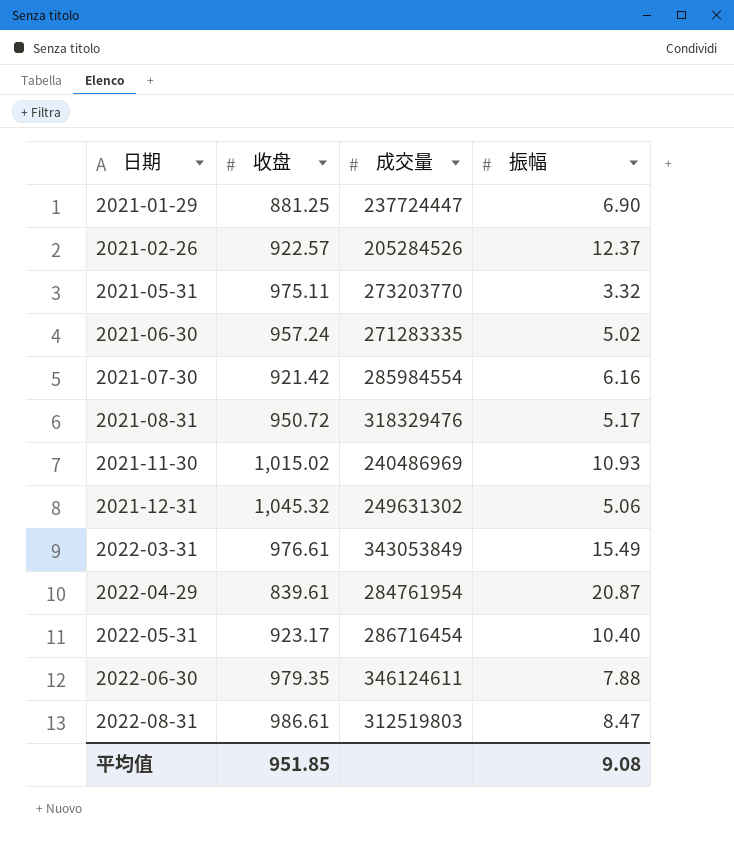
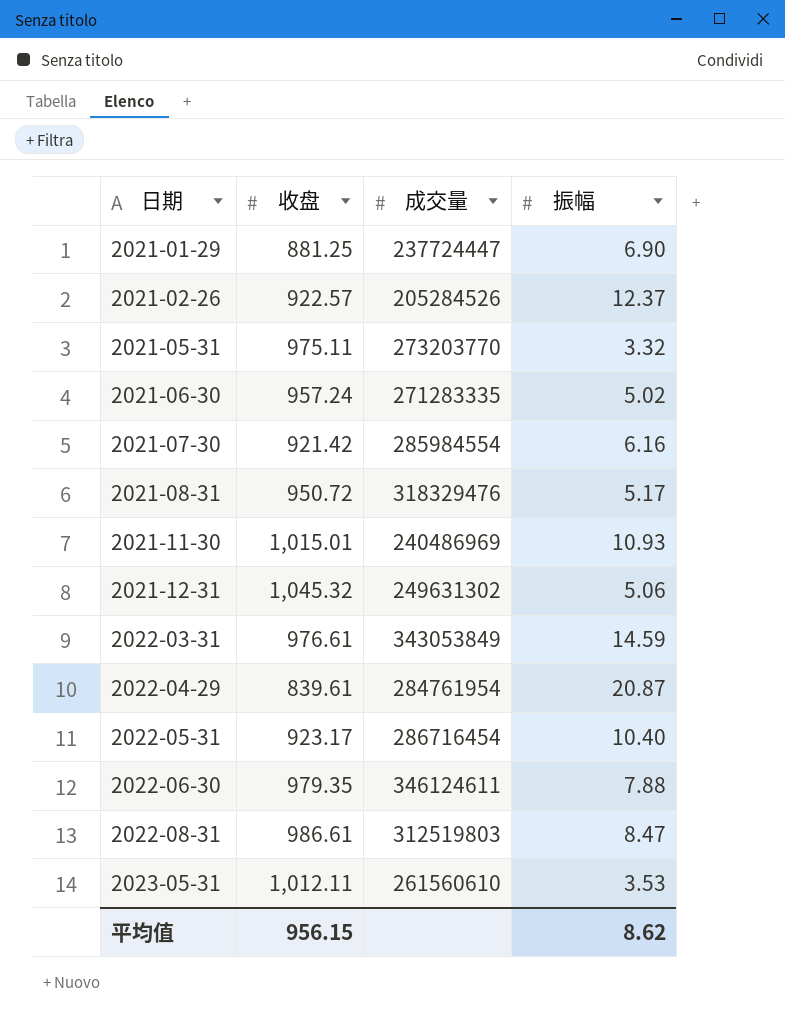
2021-11-30 | 收盘: 1,015.02 -> 1,015.01
2022-03-31 | 振幅: 15.49 -> 14.59
row 2023-05-31: none -> 1,012.11 | 261560610 | 3.53
平均值 | 收盘: 951.85 -> 956.15
平均值 | 振幅: 9.08 -> 8.62

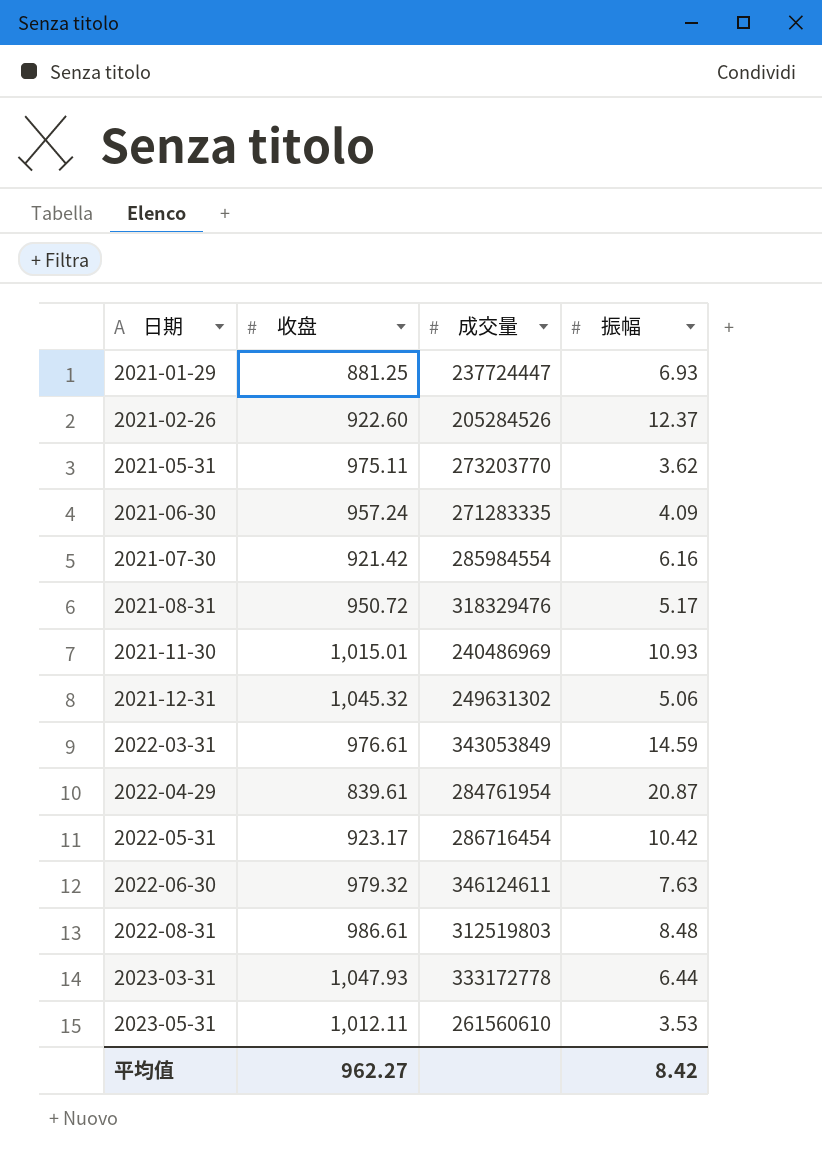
2021-01-29 | 振幅: 6.90 -> 6.93
2021-02-26 | 收盘: 922.57 -> 922.60
2021-05-31 | 振幅: 3.32 -> 3.62
2021-06-30 | 振幅: 5.02 -> 4.09
2022-05-31 | 振幅: 10.40 -> 10.42
2022-06-30 | 收盘: 979.35 -> 979.32
2022-06-30 | 振幅: 7.88 -> 7.63
2022-08-31 | 振幅: 8.47 -> 8.48
row 2023-03-31: none -> 1,047.93 | 333172778 | 6.44
平均值 | 收盘: 956.15 -> 962.27
平均值 | 振幅: 8.62 -> 8.42

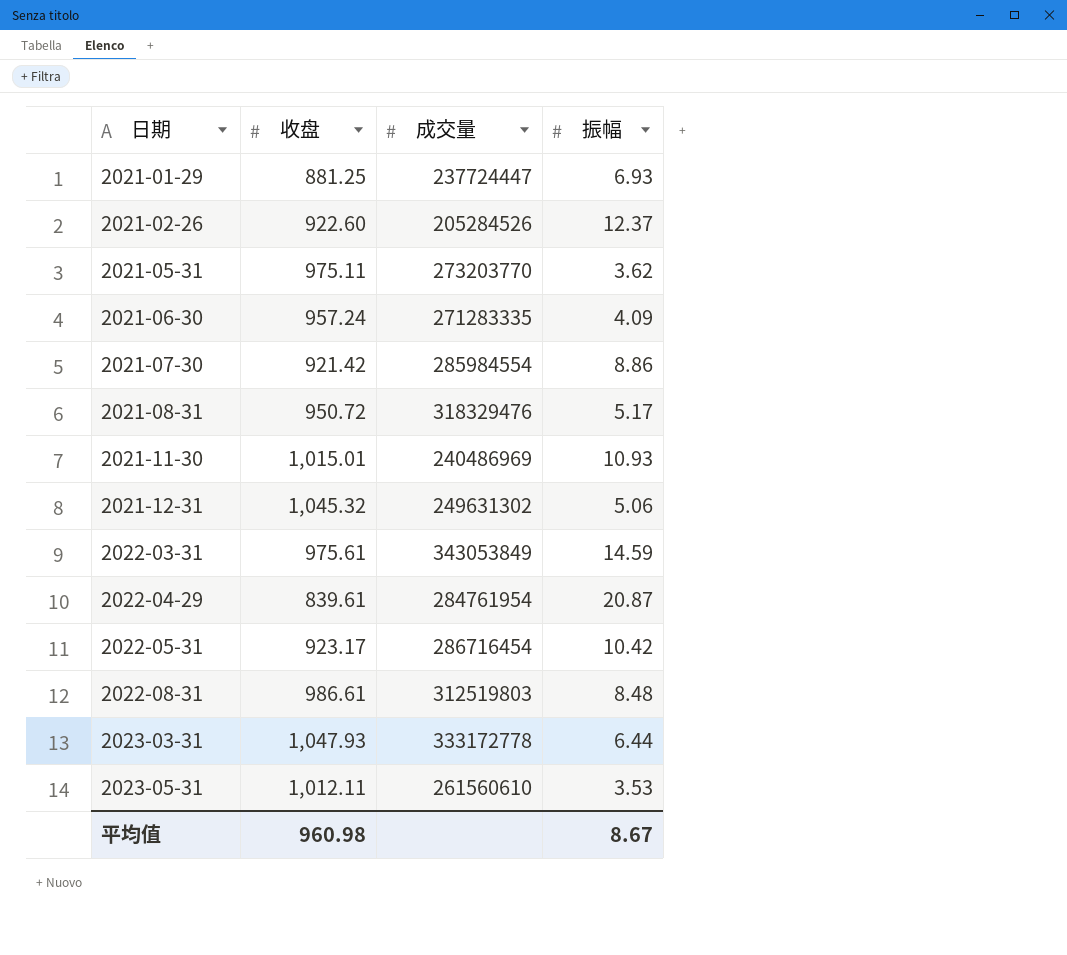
row 2022-06-30: 979.32 | 346124611 | 7.63 -> none
2021-07-30 | 振幅: 6.16 -> 8.86
2022-03-31 | 收盘: 976.61 -> 975.61
平均值 | 收盘: 962.27 -> 960.98
平均值 | 振幅: 8.42 -> 8.67

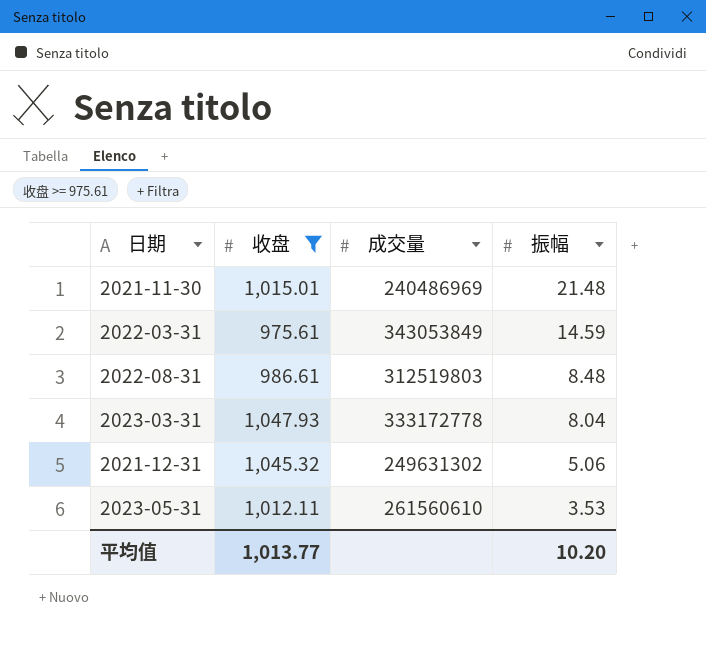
filter: none -> 收盘 >= 975.61
row order: 日期 ascending -> 振幅 descending
2021-11-30 | 振幅: 10.93 -> 21.48
2023-03-31 | 振幅: 6.44 -> 8.04
平均值 | 收盘: 960.98 -> 1,013.77
平均值 | 振幅: 8.67 -> 10.20

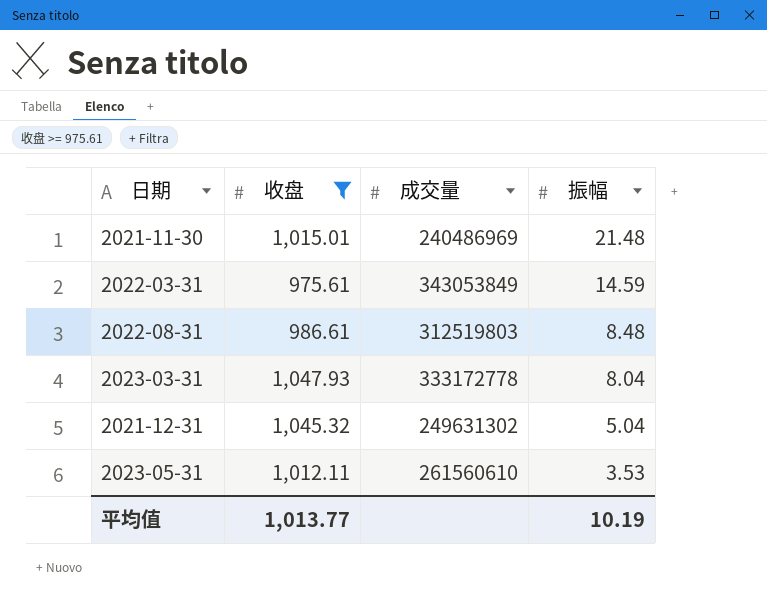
2021-12-31 | 振幅: 5.06 -> 5.04
平均值 | 振幅: 10.20 -> 10.19

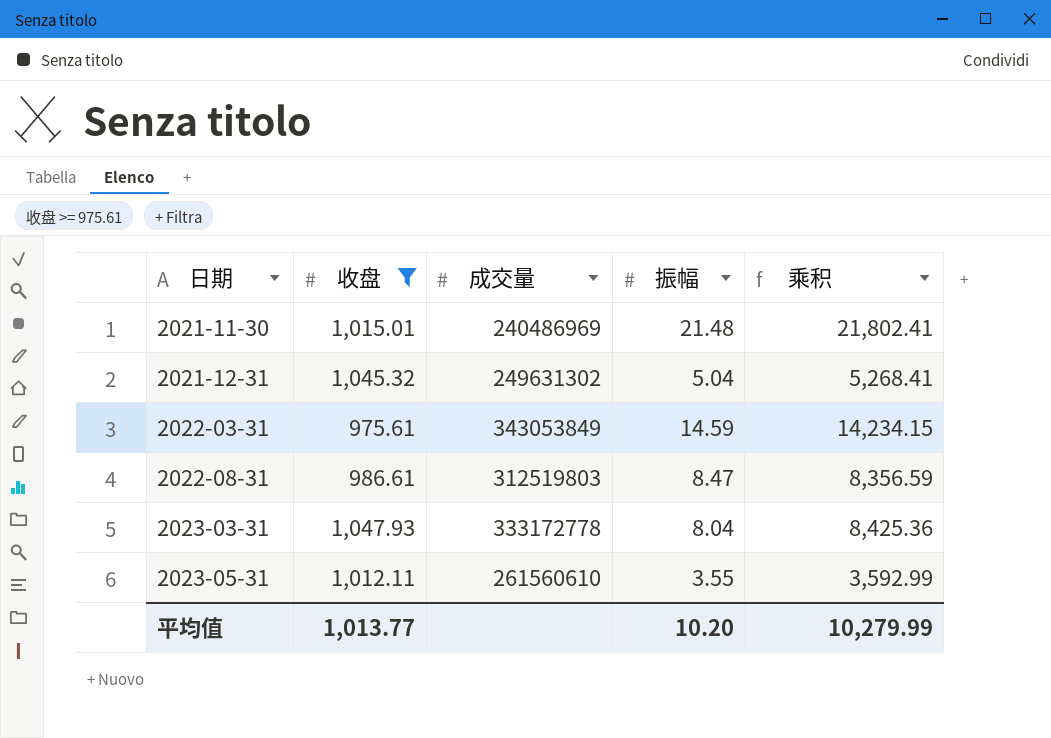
row order: 振幅 descending -> 日期 ascending
column 乘积 | formula: none -> [收盘] * [振幅]
2022-08-31 | 振幅: 8.48 -> 8.47
2023-05-31 | 振幅: 3.53 -> 3.55
平均值 | 振幅: 10.19 -> 10.20

